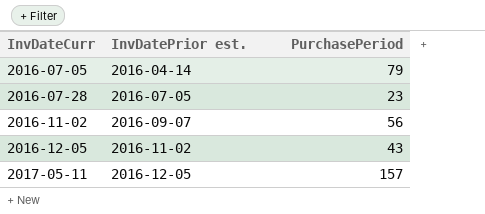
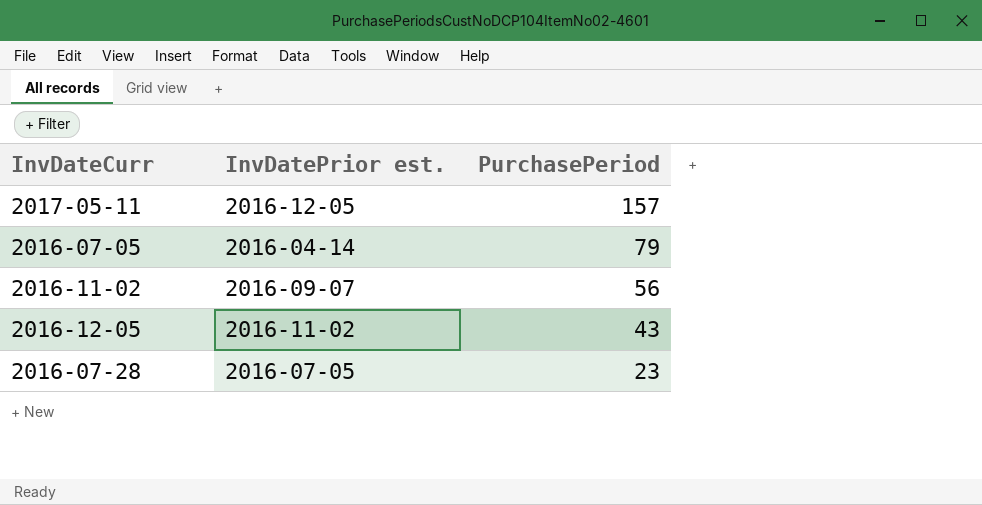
row order: InvDateCurr ascending -> PurchasePeriod descending

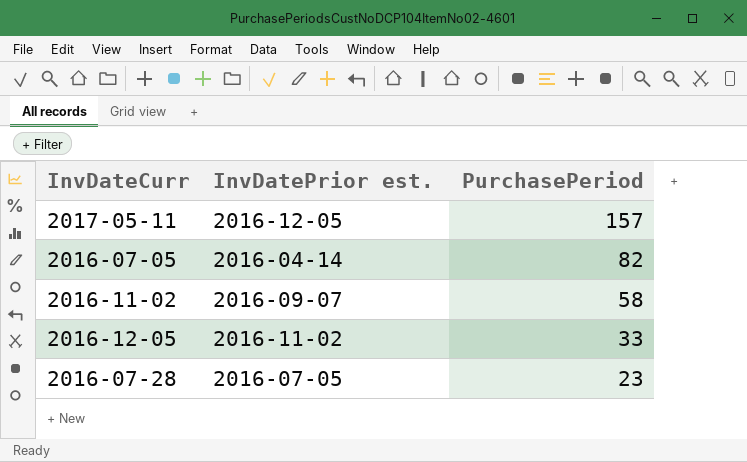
2016-07-05 | PurchasePeriod: 79 -> 82
2016-11-02 | PurchasePeriod: 56 -> 58
2016-12-05 | PurchasePeriod: 43 -> 33

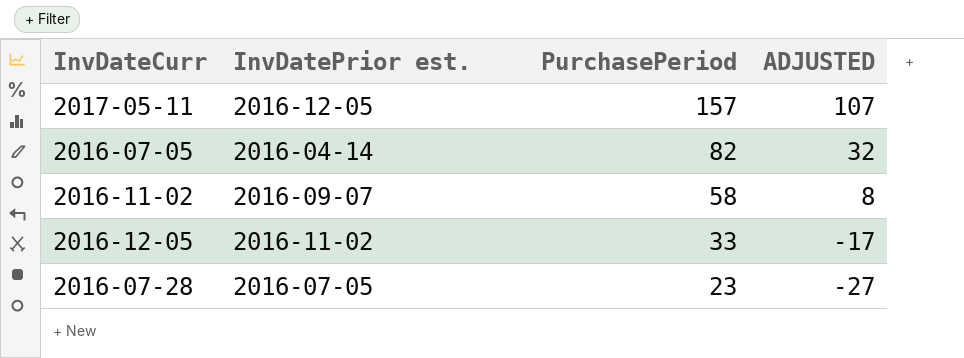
column ADJUSTED | formula: none -> [PurchasePeriod] - 50

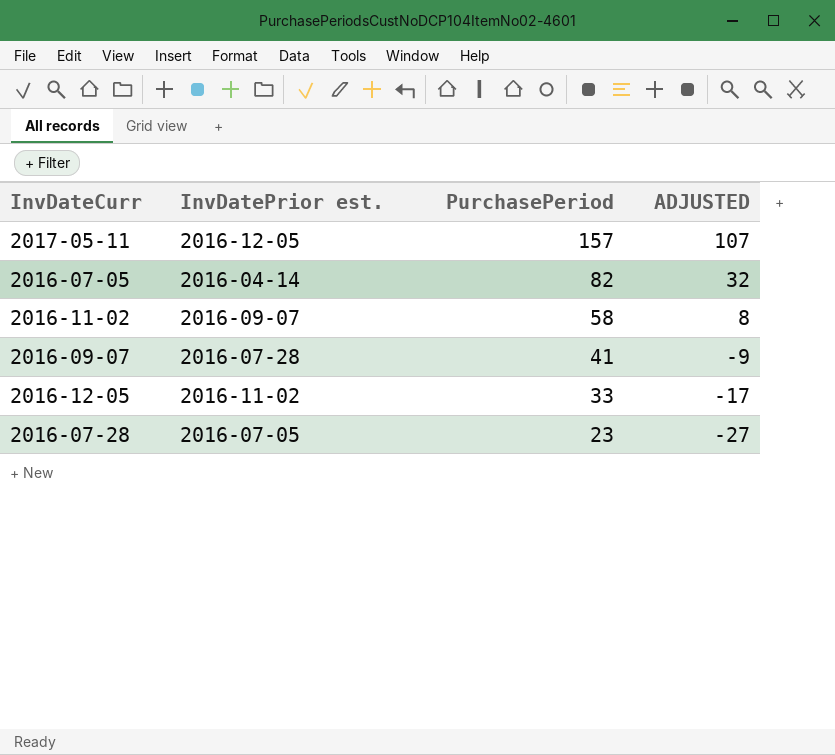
row 2016-09-07: none -> 2016-07-28 | 41 | -9

